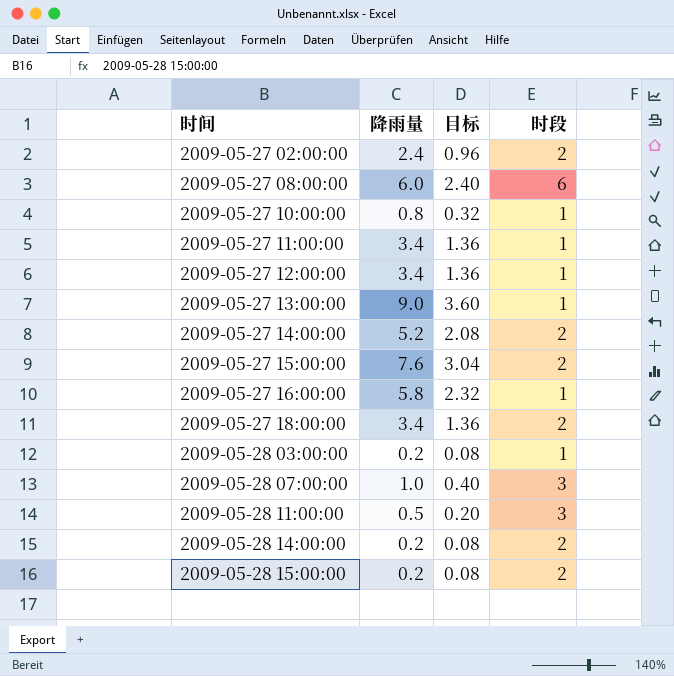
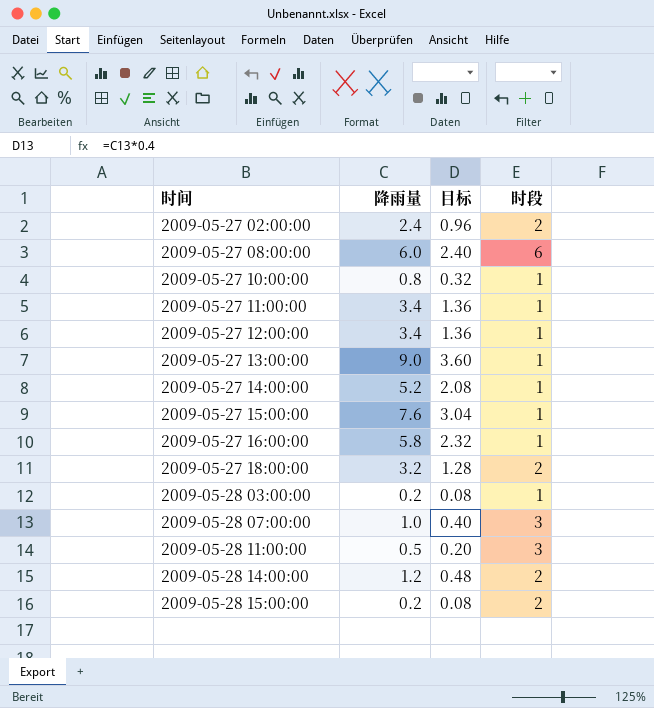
2009-05-27 14:00:00 | 时段: 2 -> 1
2009-05-27 15:00:00 | 时段: 2 -> 1
2009-05-27 18:00:00 | 降雨量: 3.4 -> 3.2
2009-05-27 18:00:00 | 目标: 1.36 -> 1.28
2009-05-28 14:00:00 | 降雨量: 0.2 -> 1.2
2009-05-28 14:00:00 | 目标: 0.08 -> 0.48

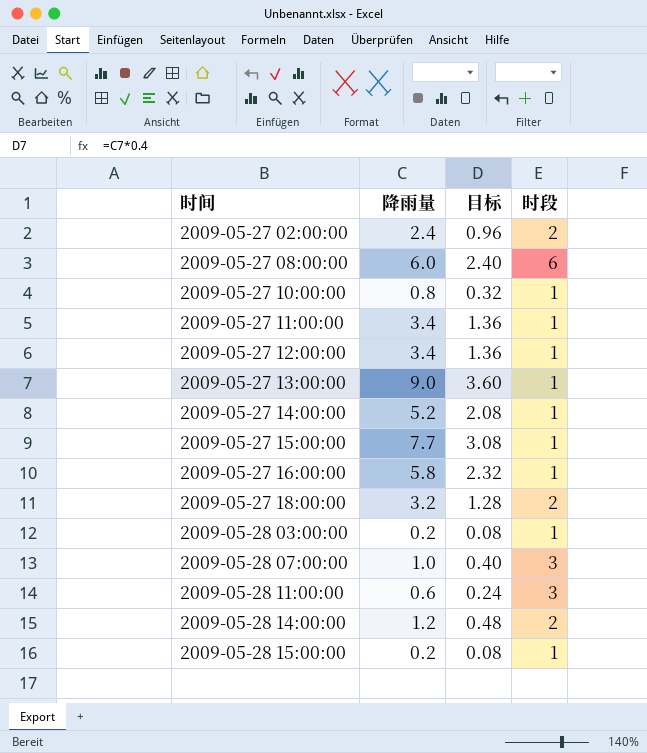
2009-05-27 15:00:00 | 降雨量: 7.6 -> 7.7
2009-05-27 15:00:00 | 目标: 3.04 -> 3.08
2009-05-28 11:00:00 | 降雨量: 0.5 -> 0.6
2009-05-28 11:00:00 | 目标: 0.20 -> 0.24
2009-05-28 15:00:00 | 时段: 2 -> 1

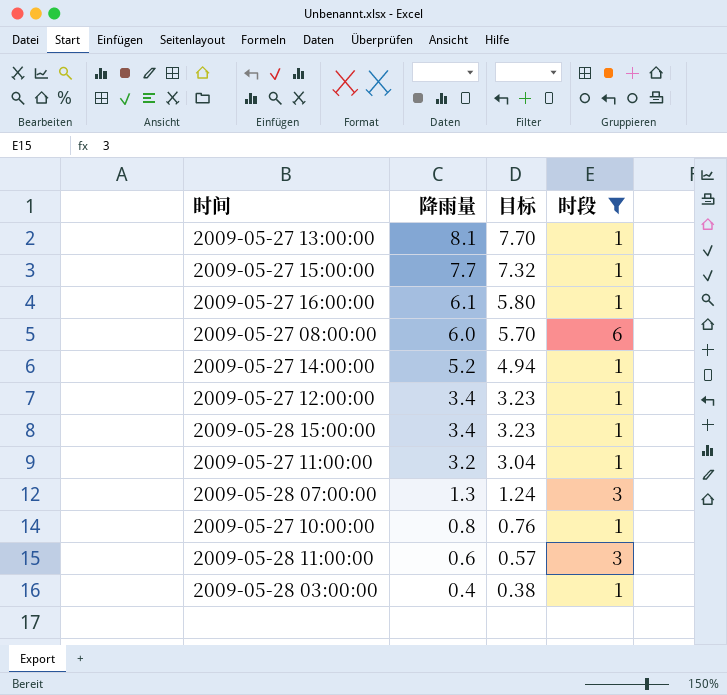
filter: none -> 时段 != 2
row order: 时间 ascending -> 降雨量 descending
column 目标 | formula: [降雨量] * 0.4 -> [降雨量] * 0.95
2009-05-27 13:00:00 | 降雨量: 9.0 -> 8.1
2009-05-27 16:00:00 | 降雨量: 5.8 -> 6.1
2009-05-28 15:00:00 | 降雨量: 0.2 -> 3.4
2009-05-27 11:00:00 | 降雨量: 3.4 -> 3.2
2009-05-28 07:00:00 | 降雨量: 1.0 -> 1.3
2009-05-28 03:00:00 | 降雨量: 0.2 -> 0.4

